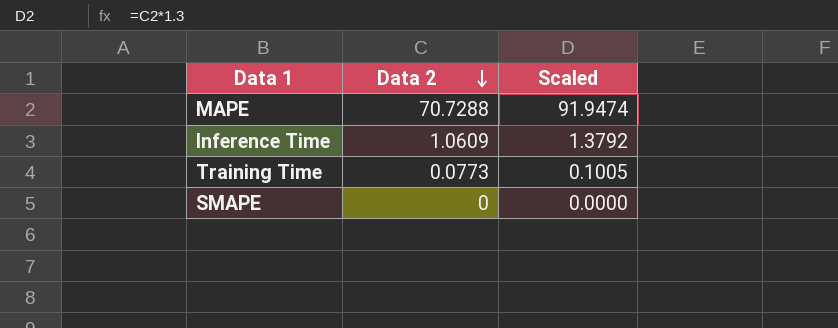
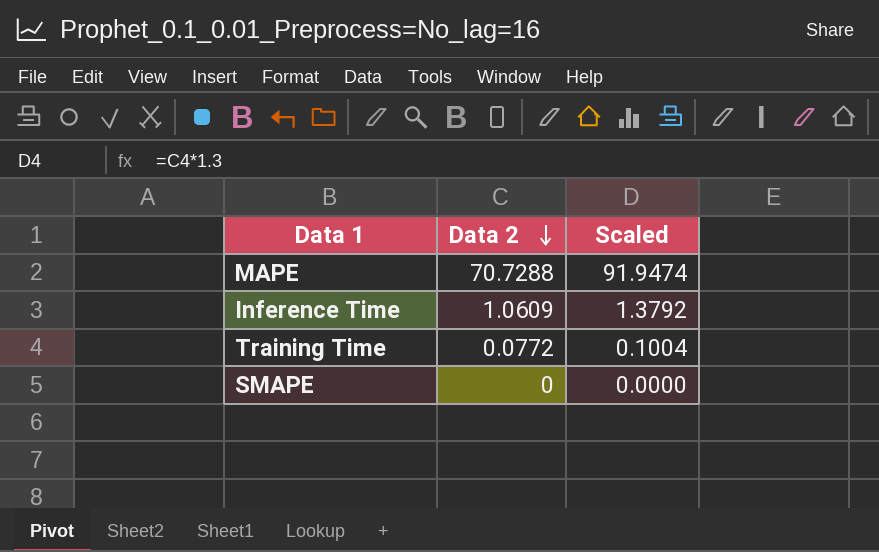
Training Time | Data 2: 0.0773 -> 0.0772
Training Time | Scaled: 0.1005 -> 0.1004

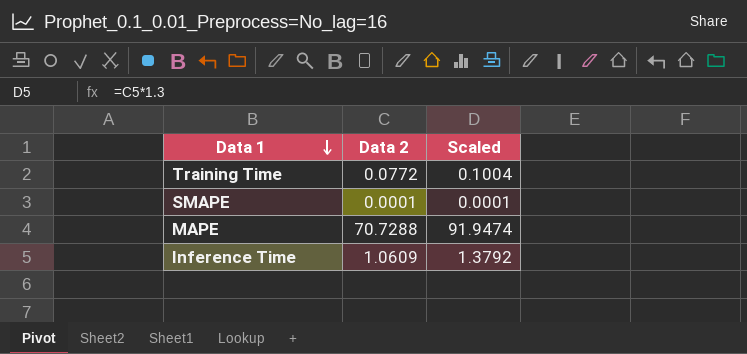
row order: Data 2 descending -> Data 1 descending
SMAPE | Data 2: 0 -> 0.0001
SMAPE | Scaled: 0.0000 -> 0.0001

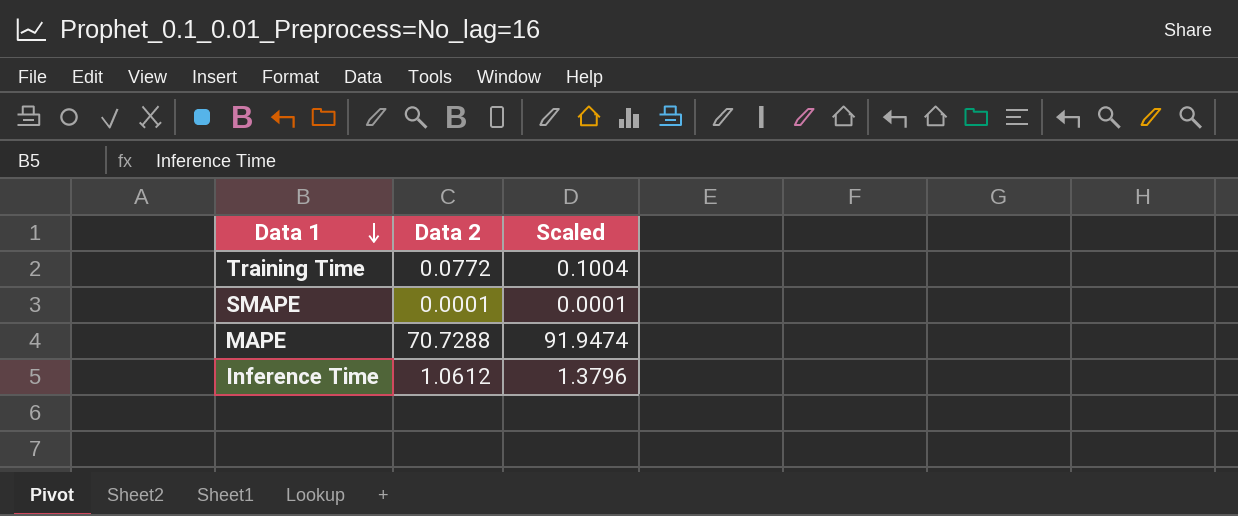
Inference Time | Data 2: 1.0609 -> 1.0612
Inference Time | Scaled: 1.3792 -> 1.3796

